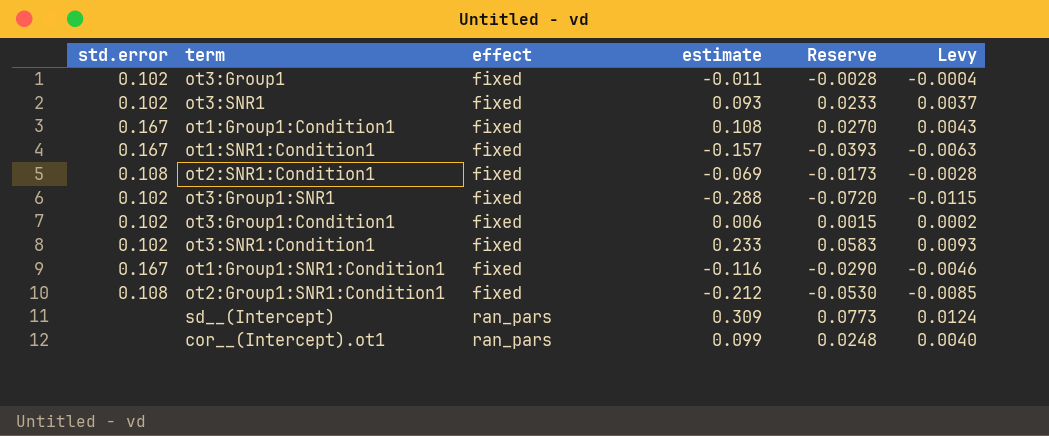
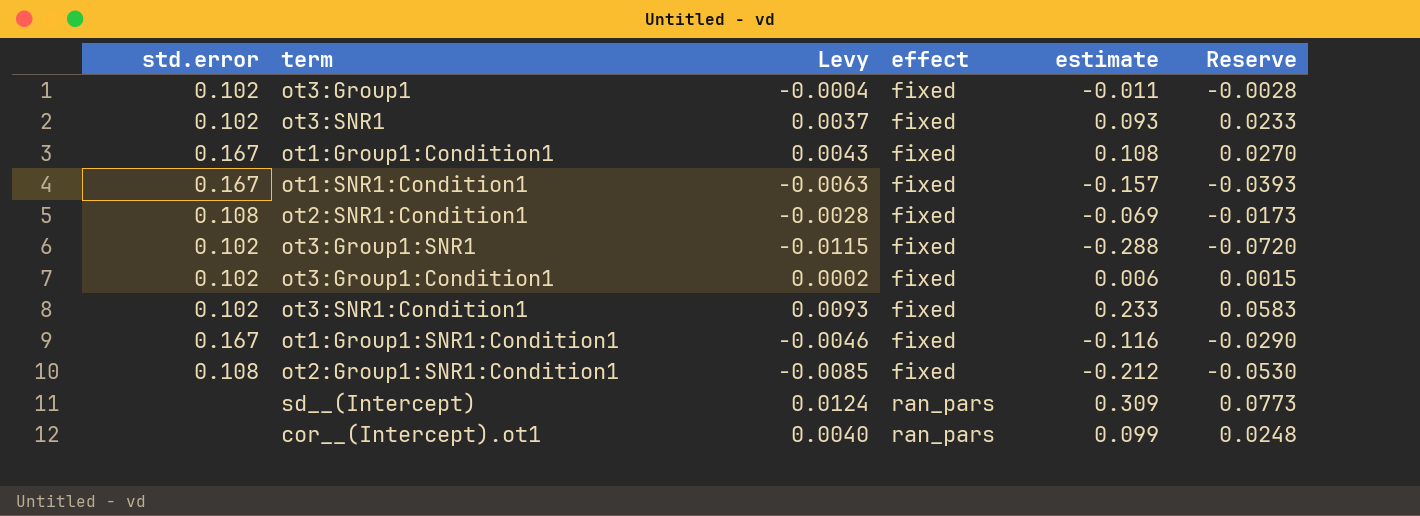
column Levy | position: 6 -> 3

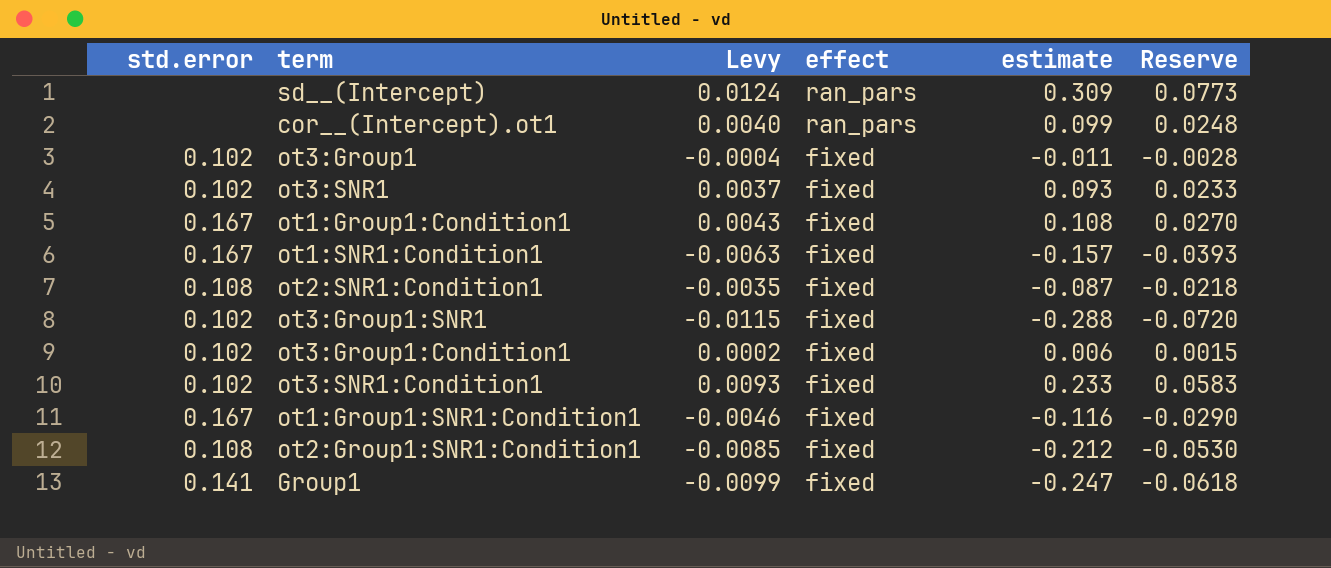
row order: effect ascending -> effect descending
ot2:SNR1:Condition1 | Levy: -0.0028 -> -0.0035
ot2:SNR1:Condition1 | estimate: -0.069 -> -0.087
ot2:SNR1:Condition1 | Reserve: -0.0173 -> -0.0218
row Group1: none -> 0.141 | -0.0099 | fixed | -0.247 | -0.0618

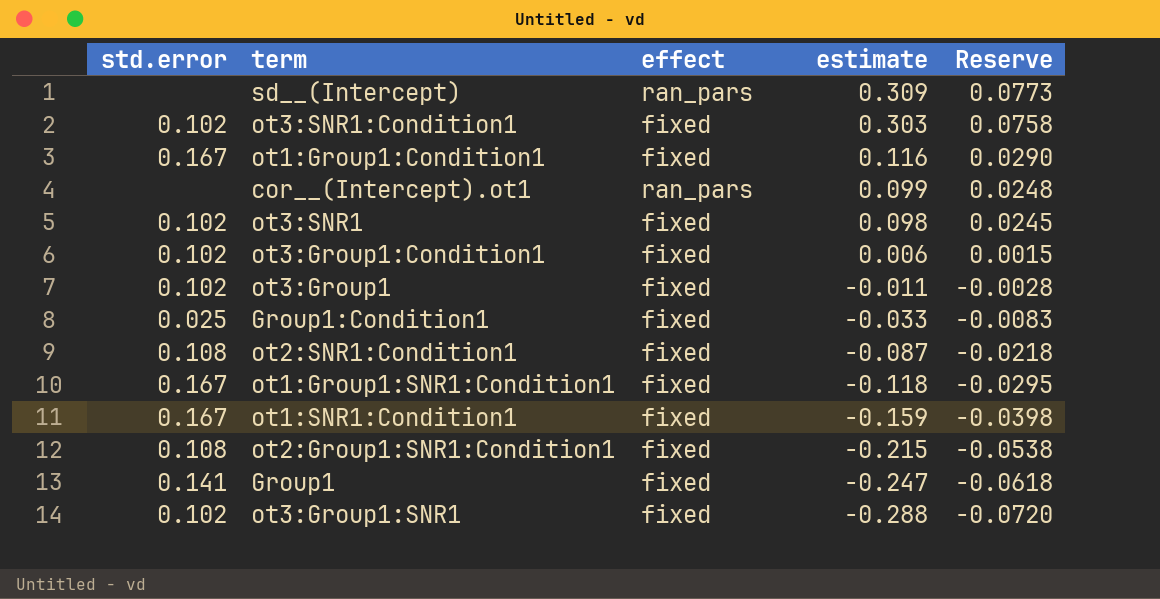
row order: effect descending -> estimate descending
column Levy | formula: [estimate] * 0.04 -> none
ot3:SNR1:Condition1 | estimate: 0.233 -> 0.303
ot3:SNR1:Condition1 | Reserve: 0.0583 -> 0.0758
ot1:Group1:Condition1 | estimate: 0.108 -> 0.116
ot1:Group1:Condition1 | Reserve: 0.0270 -> 0.0290
ot3:SNR1 | estimate: 0.093 -> 0.098
ot3:SNR1 | Reserve: 0.0233 -> 0.0245
row Group1:Condition1: none -> 0.025 | fixed | -0.033 | -0.0083
ot1:Group1:SNR1:Condition1 | estimate: -0.116 -> -0.118
ot1:Group1:SNR1:Condition1 | Reserve: -0.0290 -> -0.0295
ot1:SNR1:Condition1 | estimate: -0.157 -> -0.159
ot1:SNR1:Condition1 | Reserve: -0.0393 -> -0.0398
ot2:Group1:SNR1:Condition1 | estimate: -0.212 -> -0.215
ot2:Group1:SNR1:Condition1 | Reserve: -0.0530 -> -0.0538

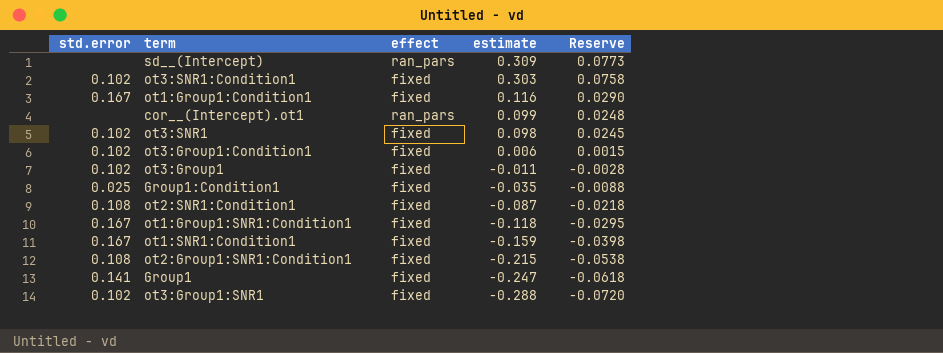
Group1:Condition1 | estimate: -0.033 -> -0.035
Group1:Condition1 | Reserve: -0.0083 -> -0.0088

